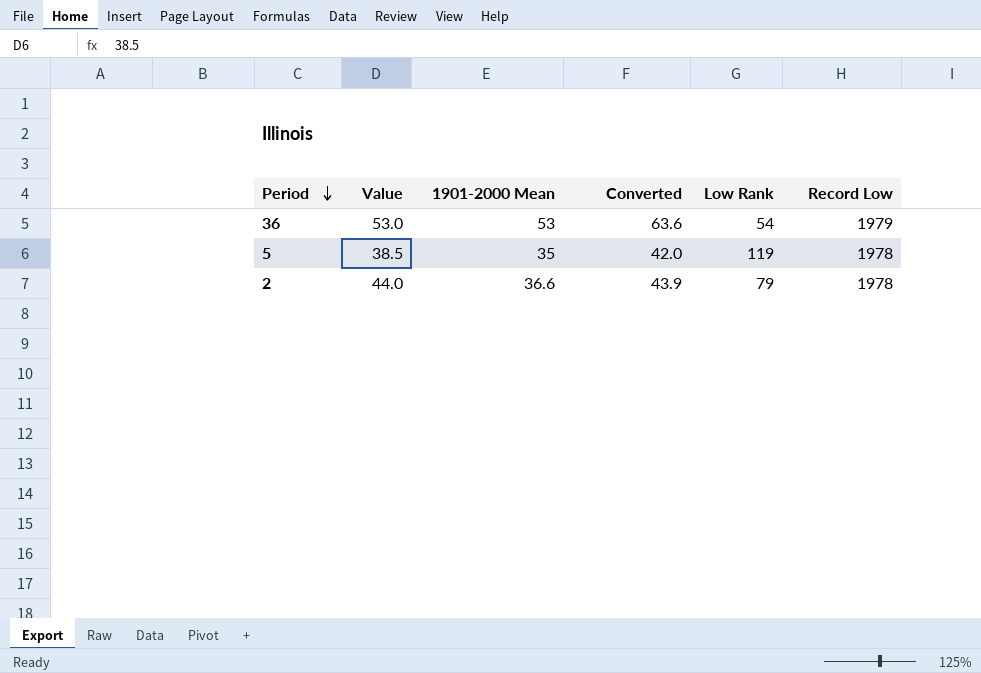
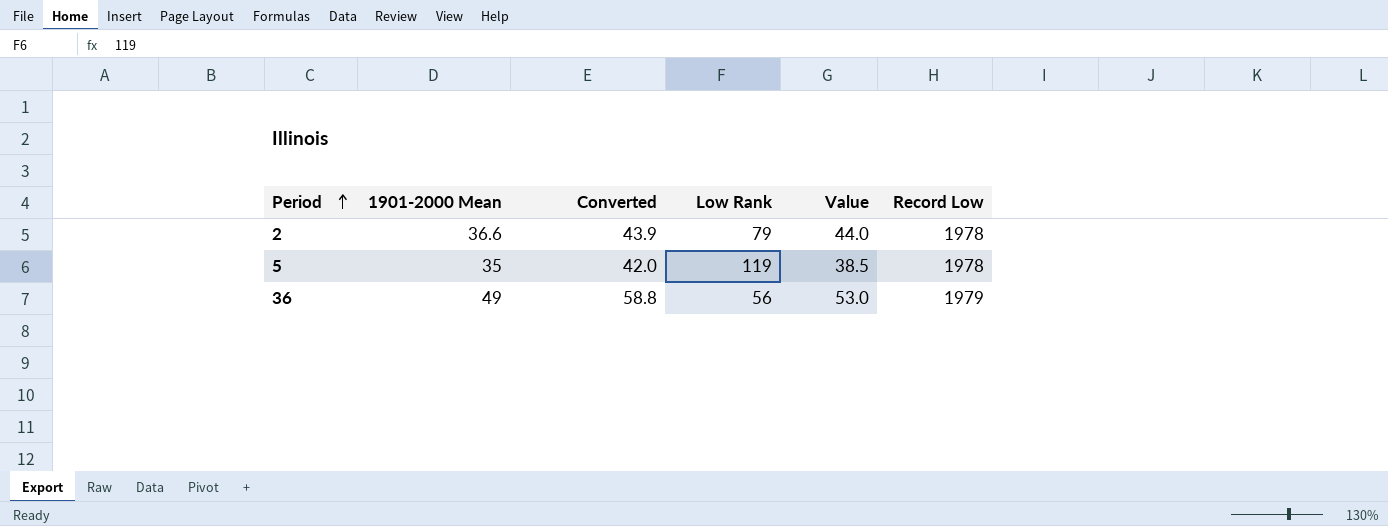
row order: Period descending -> Period ascending
column Value | position: 2 -> 5
36 | 1901-2000 Mean: 53 -> 49
36 | Converted: 63.6 -> 58.8
36 | Low Rank: 54 -> 56

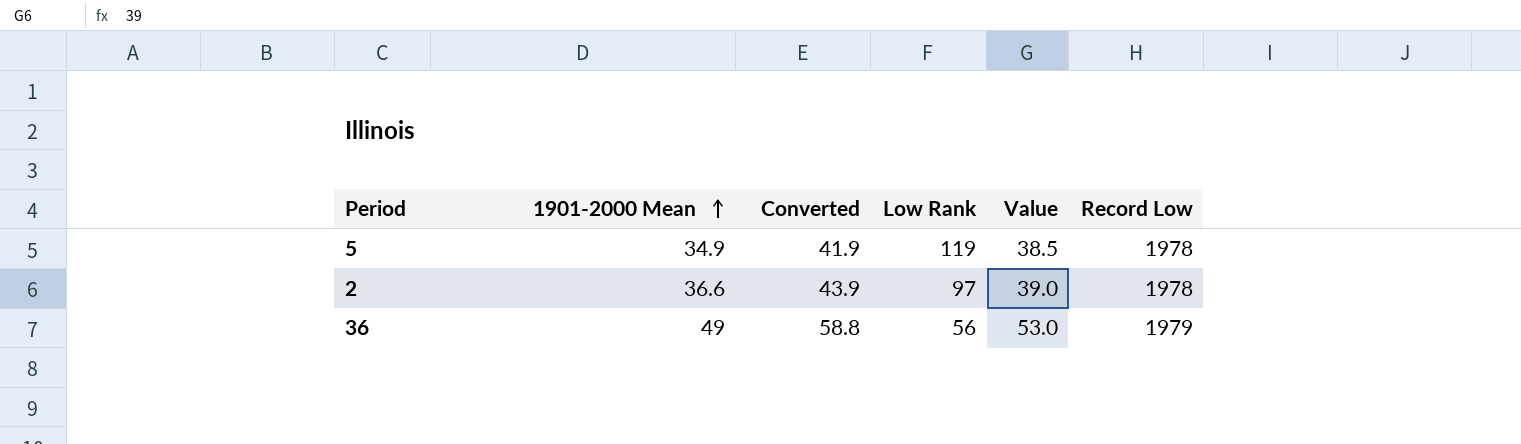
row order: Period ascending -> 1901-2000 Mean ascending
5 | 1901-2000 Mean: 35 -> 34.9
5 | Converted: 42.0 -> 41.9
2 | Low Rank: 79 -> 97
2 | Value: 44.0 -> 39.0

